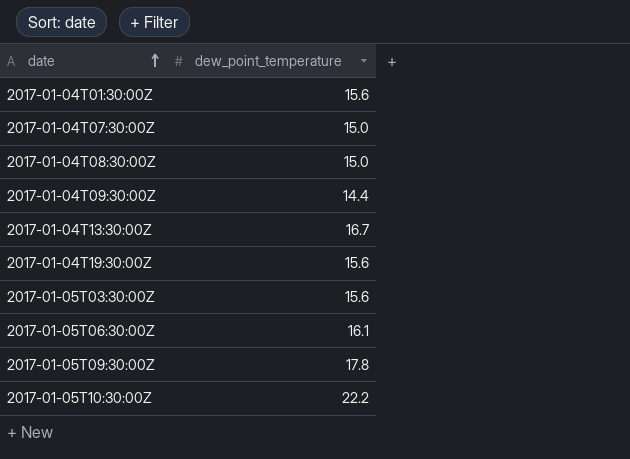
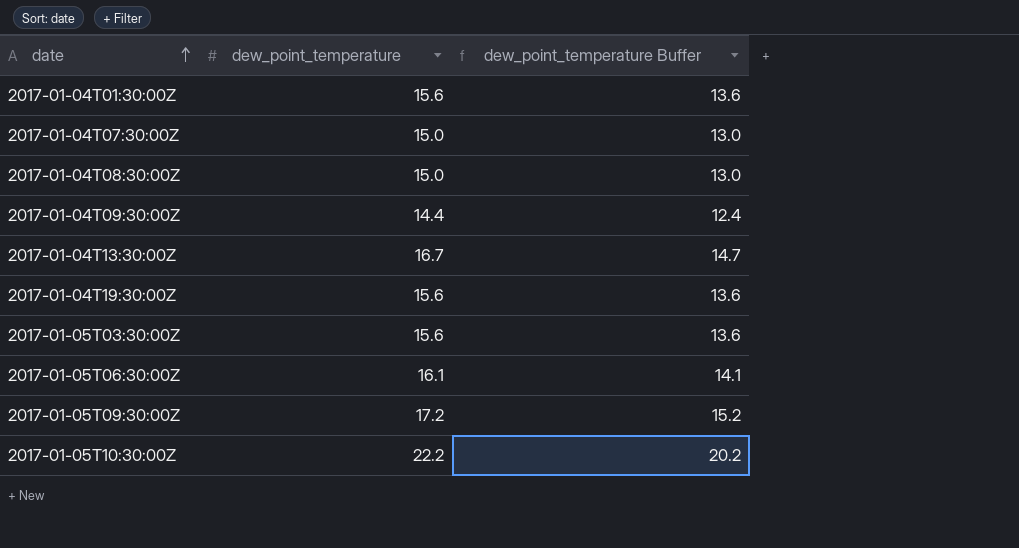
column dew_point_temperature Buffer | formula: none -> [dew_point_temperature] - 2
2017-01-05T09:30:00Z | dew_point_temperature: 17.8 -> 17.2

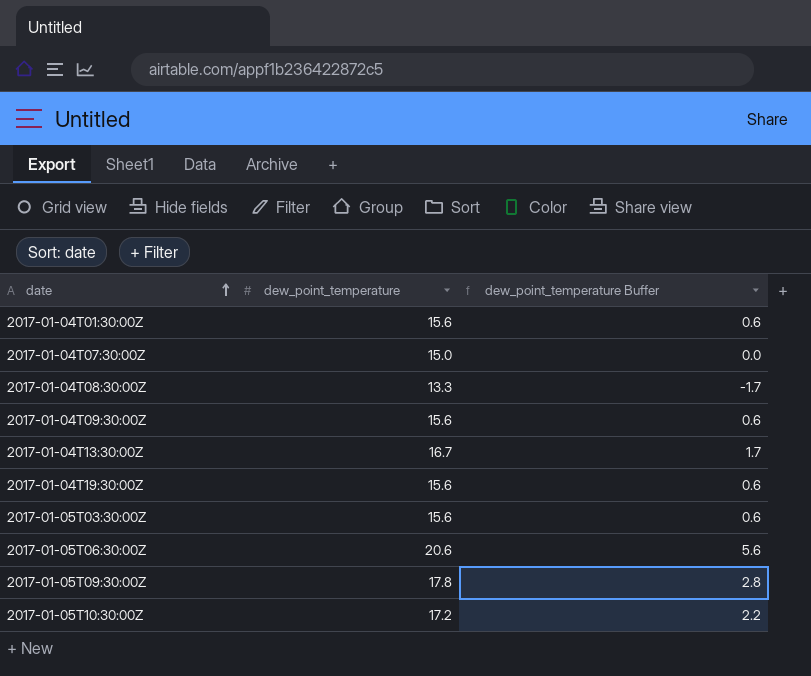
column dew_point_temperature Buffer | formula: [dew_point_temperature] - 2 -> [dew_point_temperature] - 15
2017-01-04T08:30:00Z | dew_point_temperature: 15.0 -> 13.3
2017-01-04T09:30:00Z | dew_point_temperature: 14.4 -> 15.6
2017-01-05T06:30:00Z | dew_point_temperature: 16.1 -> 20.6
2017-01-05T09:30:00Z | dew_point_temperature: 17.2 -> 17.8
2017-01-05T10:30:00Z | dew_point_temperature: 22.2 -> 17.2

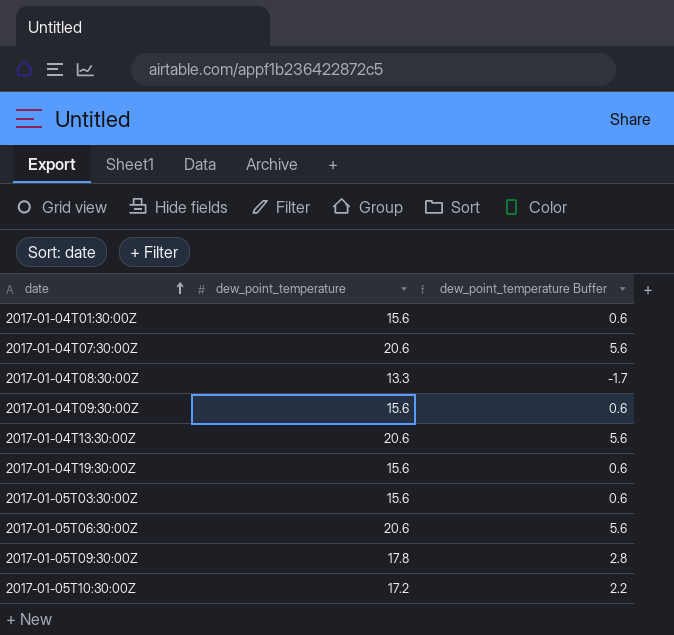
2017-01-04T07:30:00Z | dew_point_temperature: 15.0 -> 20.6
2017-01-04T07:30:00Z | dew_point_temperature Buffer: 0.0 -> 5.6
2017-01-04T13:30:00Z | dew_point_temperature: 16.7 -> 20.6
2017-01-04T13:30:00Z | dew_point_temperature Buffer: 1.7 -> 5.6

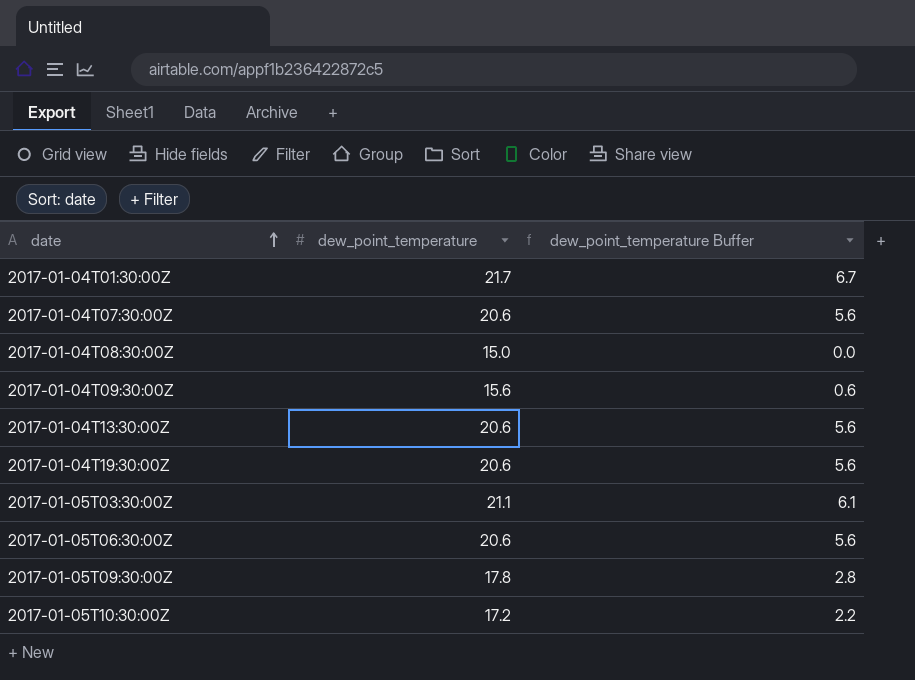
2017-01-04T01:30:00Z | dew_point_temperature: 15.6 -> 21.7
2017-01-04T01:30:00Z | dew_point_temperature Buffer: 0.6 -> 6.7
2017-01-04T08:30:00Z | dew_point_temperature: 13.3 -> 15.0
2017-01-04T08:30:00Z | dew_point_temperature Buffer: -1.7 -> 0.0
2017-01-04T19:30:00Z | dew_point_temperature: 15.6 -> 20.6
2017-01-04T19:30:00Z | dew_point_temperature Buffer: 0.6 -> 5.6
2017-01-05T03:30:00Z | dew_point_temperature: 15.6 -> 21.1
2017-01-05T03:30:00Z | dew_point_temperature Buffer: 0.6 -> 6.1

